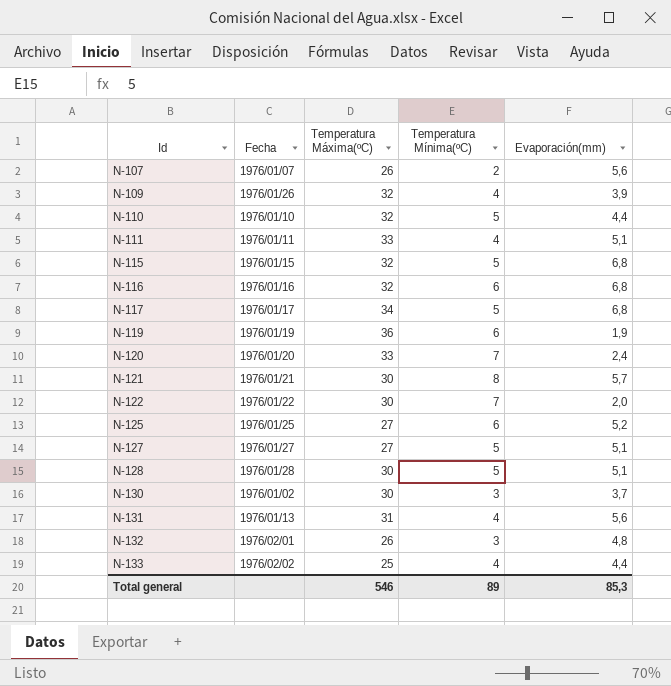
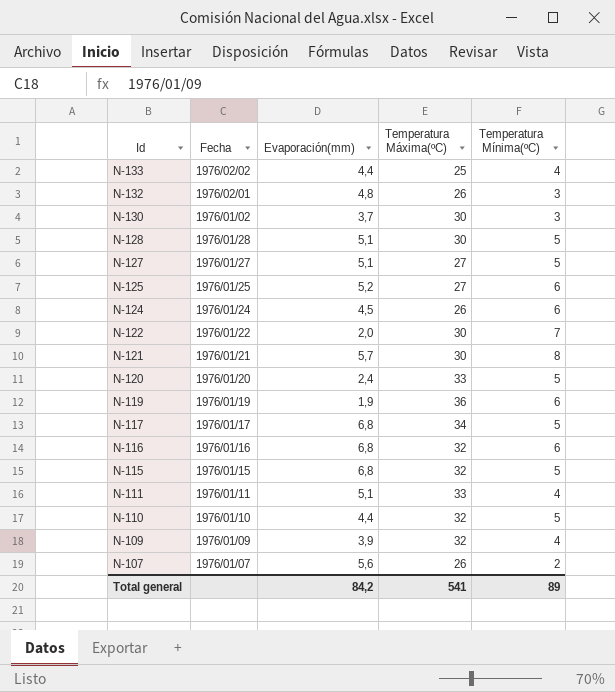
row order: Id ascending -> Id descending
column Evaporación(mm) | position: 5 -> 3
row N-131: 1976/01/13 | 31 | 4 | 5,6 -> none
row N-124: none -> 1976/01/24 | 4,5 | 26 | 6
N-120 | Temperatura Mínima(ºC): 7 -> 5
N-109 | Fecha: 1976/01/26 -> 1976/01/09
Total general | Evaporación(mm): 85,3 -> 84,2
Total general | Temperatura Máxima(ºC): 546 -> 541

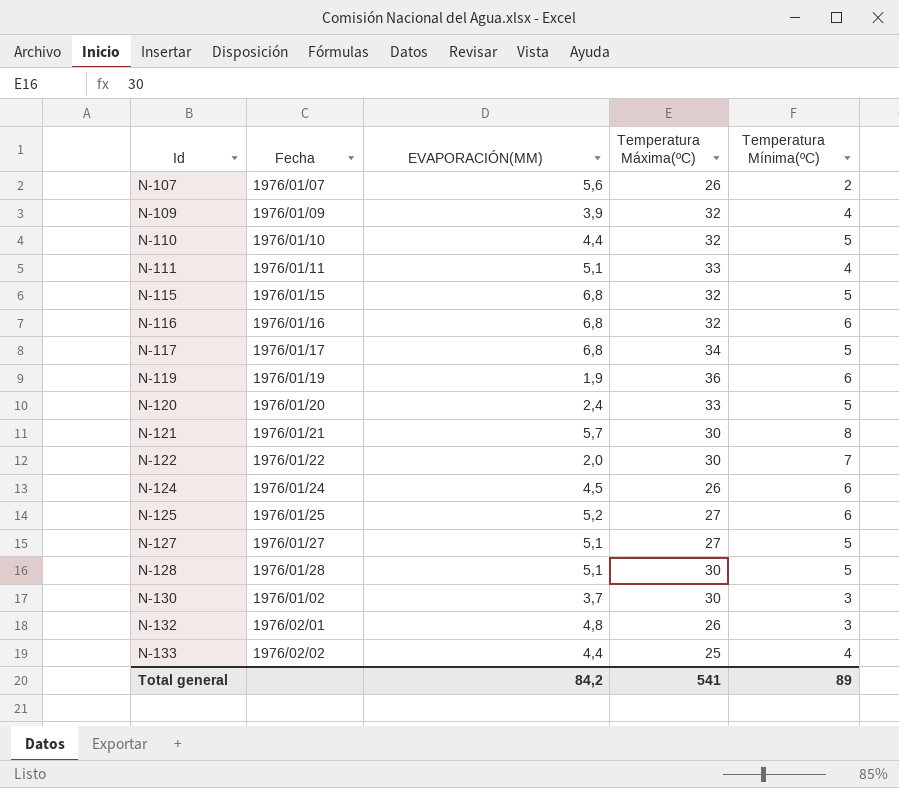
row order: Id descending -> Id ascending
column name: Evaporación(mm) -> EVAPORACIÓN(MM)

